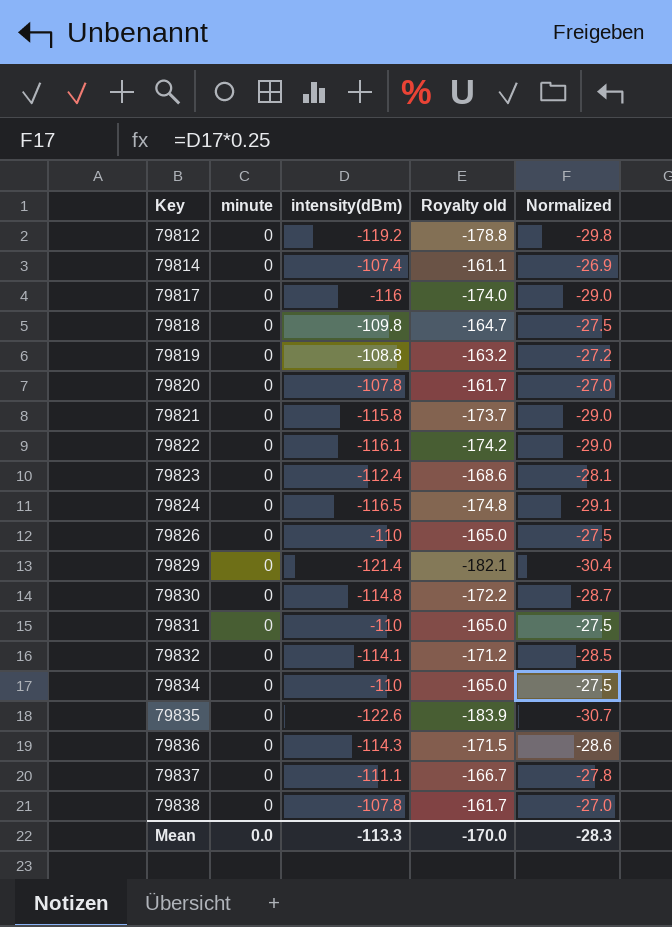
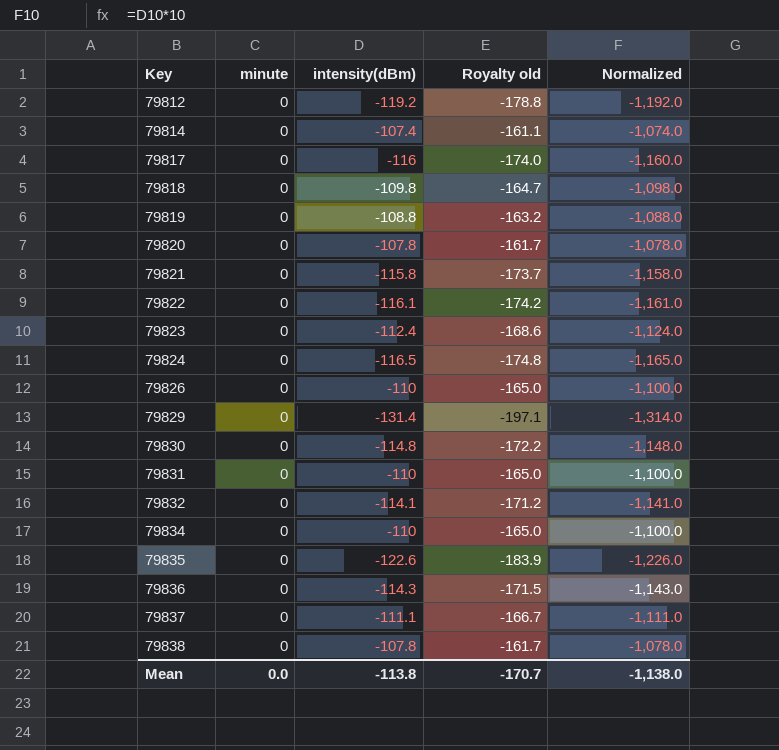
column Normalized | formula: [intensity(dBm)] * 0.25 -> [intensity(dBm)] * 10
79829 | intensity(dBm): -121.4 -> -131.4
79829 | Royalty old: -182.1 -> -197.1
Mean | intensity(dBm): -113.3 -> -113.8
Mean | Royalty old: -170.0 -> -170.7
Mean | Normalized: -28.3 -> -1,138.0

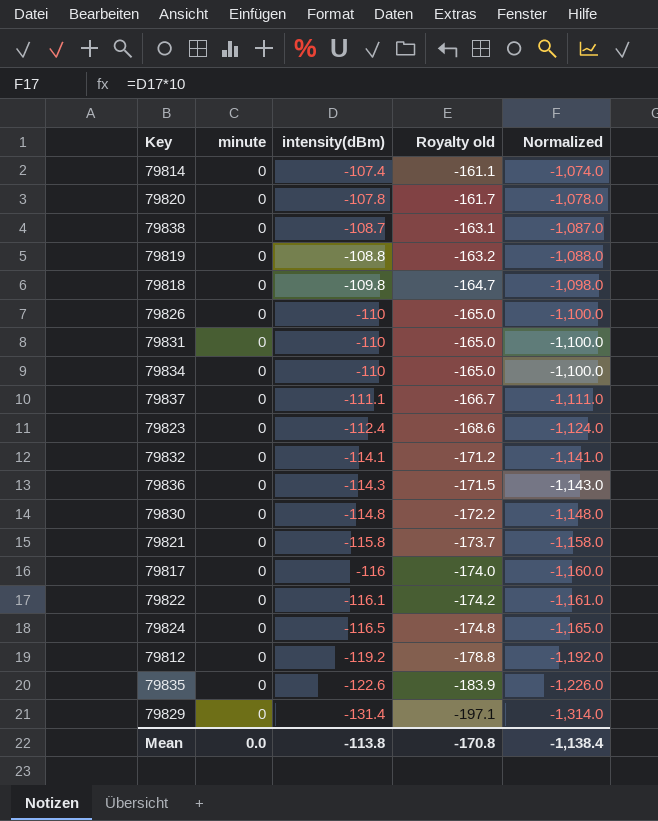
row order: Key ascending -> intensity(dBm) descending
79838 | intensity(dBm): -107.8 -> -108.7
79838 | Royalty old: -161.7 -> -163.1
79838 | Normalized: -1,078.0 -> -1,087.0
Mean | Royalty old: -170.7 -> -170.8
Mean | Normalized: -1,138.0 -> -1,138.4

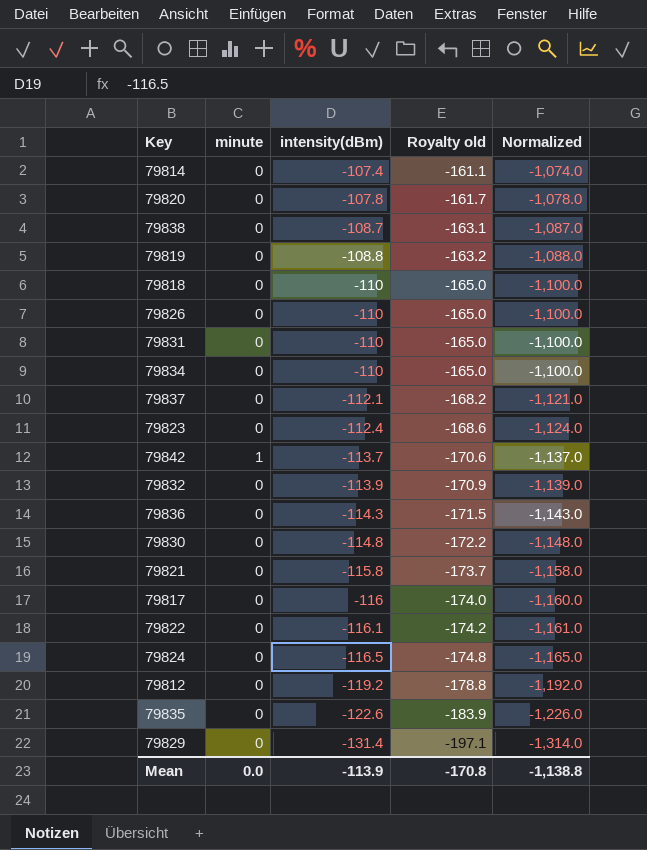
79818 | intensity(dBm): -109.8 -> -110
79818 | Royalty old: -164.7 -> -165.0
79818 | Normalized: -1,098.0 -> -1,100.0
79837 | intensity(dBm): -111.1 -> -112.1
79837 | Royalty old: -166.7 -> -168.2
79837 | Normalized: -1,111.0 -> -1,121.0
row 79842: none -> 1 | -113.7 | -170.6 | -1,137.0
79832 | intensity(dBm): -114.1 -> -113.9
79832 | Royalty old: -171.2 -> -170.9
79832 | Normalized: -1,141.0 -> -1,139.0
Mean | intensity(dBm): -113.8 -> -113.9
Mean | Normalized: -1,138.4 -> -1,138.8

